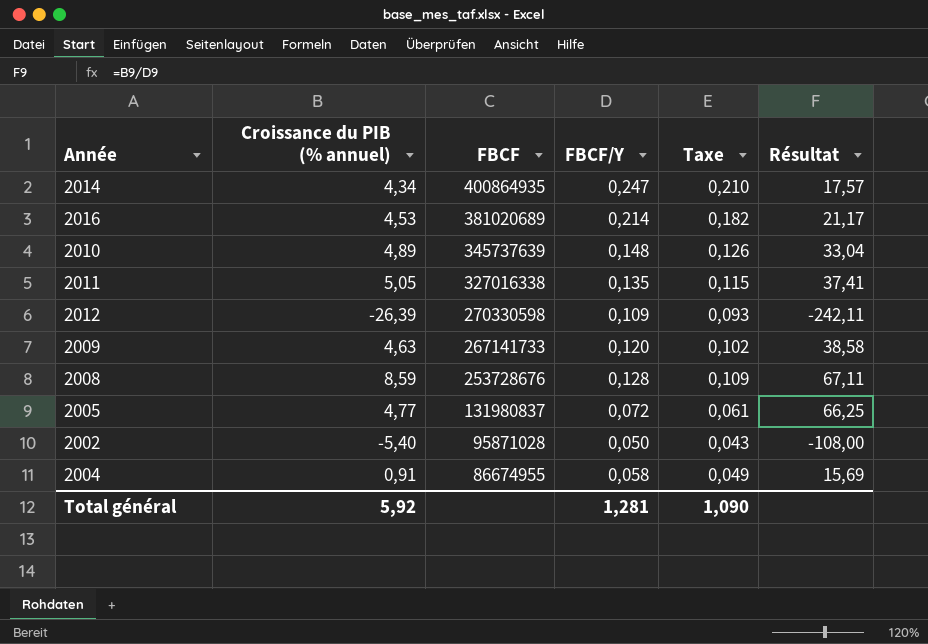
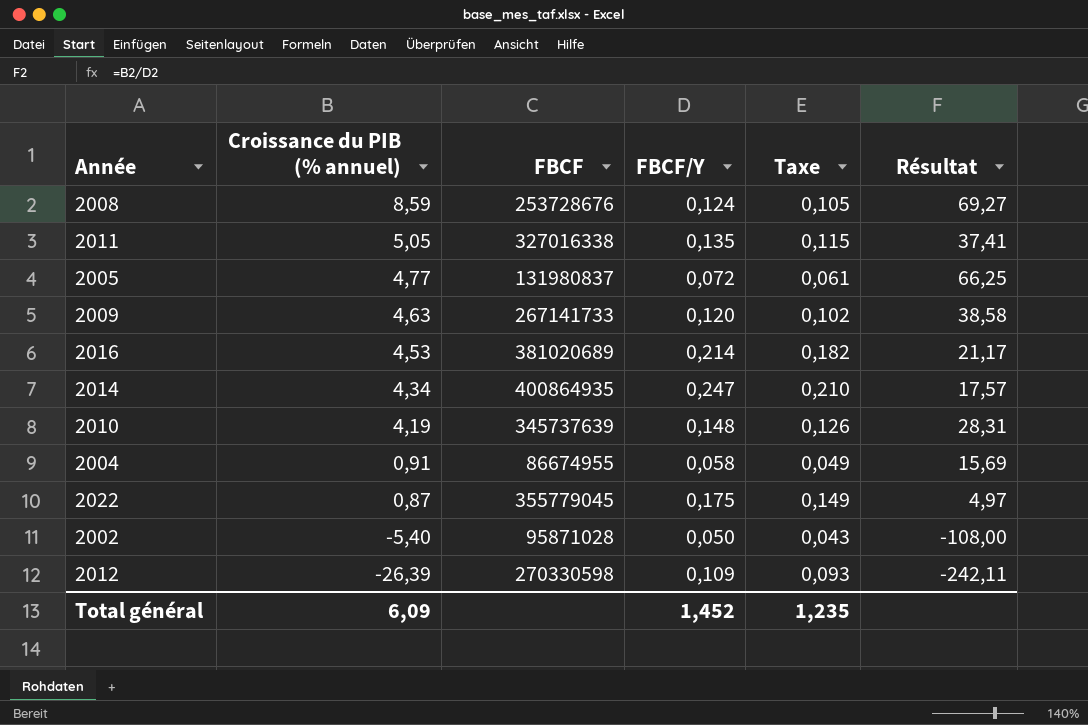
row order: FBCF descending -> Croissance du PIB (% annuel) descending
2008 | FBCF/Y: 0,128 -> 0,124
2008 | Taxe: 0,109 -> 0,105
2008 | Résultat: 67,11 -> 69,27
2010 | Croissance du PIB (% annuel): 4,89 -> 4,19
2010 | Résultat: 33,04 -> 28,31
row 2022: none -> 0,87 | 355779045 | 0,175 | 0,149 | 4,97
Total général | Croissance du PIB (% annuel): 5,92 -> 6,09
Total général | FBCF/Y: 1,281 -> 1,452
Total général | Taxe: 1,090 -> 1,235

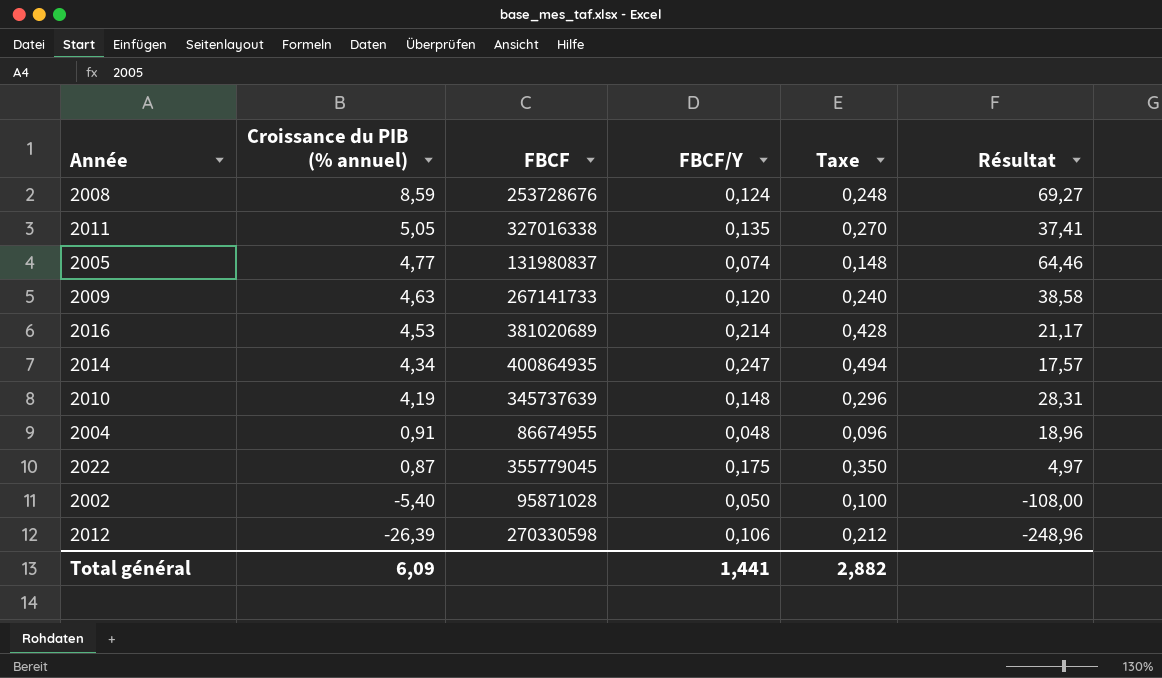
column Taxe | formula: [FBCF/Y] * 0,85 -> [FBCF/Y] * 2
2005 | FBCF/Y: 0,072 -> 0,074
2005 | Résultat: 66,25 -> 64,46
2004 | FBCF/Y: 0,058 -> 0,048
2004 | Résultat: 15,69 -> 18,96
2012 | FBCF/Y: 0,109 -> 0,106
2012 | Résultat: -242,11 -> -248,96
Total général | FBCF/Y: 1,452 -> 1,441
Total général | Taxe: 1,235 -> 2,882

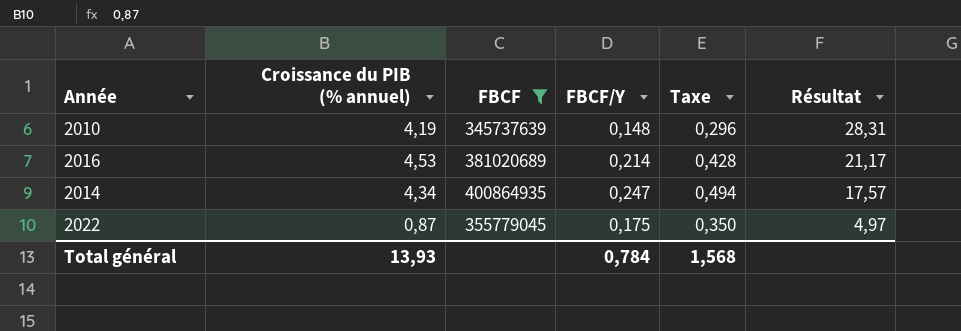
filter: none -> FBCF >= 345737639
row order: Croissance du PIB (% annuel) descending -> Résultat descending
Total général | Croissance du PIB (% annuel): 6,09 -> 13,93
Total général | FBCF/Y: 1,441 -> 0,784
Total général | Taxe: 2,882 -> 1,568

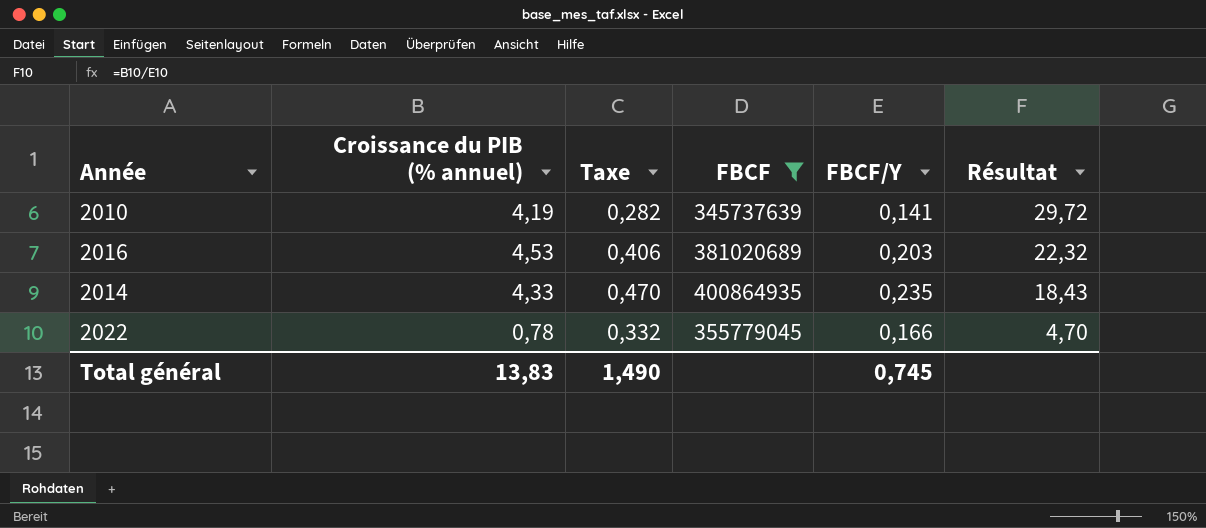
column Taxe | position: 5 -> 3
2010 | Taxe: 0,296 -> 0,282
2010 | FBCF/Y: 0,148 -> 0,141
2010 | Résultat: 28,31 -> 29,72
2016 | Taxe: 0,428 -> 0,406
2016 | FBCF/Y: 0,214 -> 0,203
2016 | Résultat: 21,17 -> 22,32
2014 | Croissance du PIB (% annuel): 4,34 -> 4,33
2014 | Taxe: 0,494 -> 0,470
2014 | FBCF/Y: 0,247 -> 0,235
2014 | Résultat: 17,57 -> 18,43
2022 | Croissance du PIB (% annuel): 0,87 -> 0,78
2022 | Taxe: 0,350 -> 0,332
2022 | FBCF/Y: 0,175 -> 0,166
2022 | Résultat: 4,97 -> 4,70
Total général | Croissance du PIB (% annuel): 13,93 -> 13,83
Total général | Taxe: 1,568 -> 1,490
Total général | FBCF/Y: 0,784 -> 0,745

